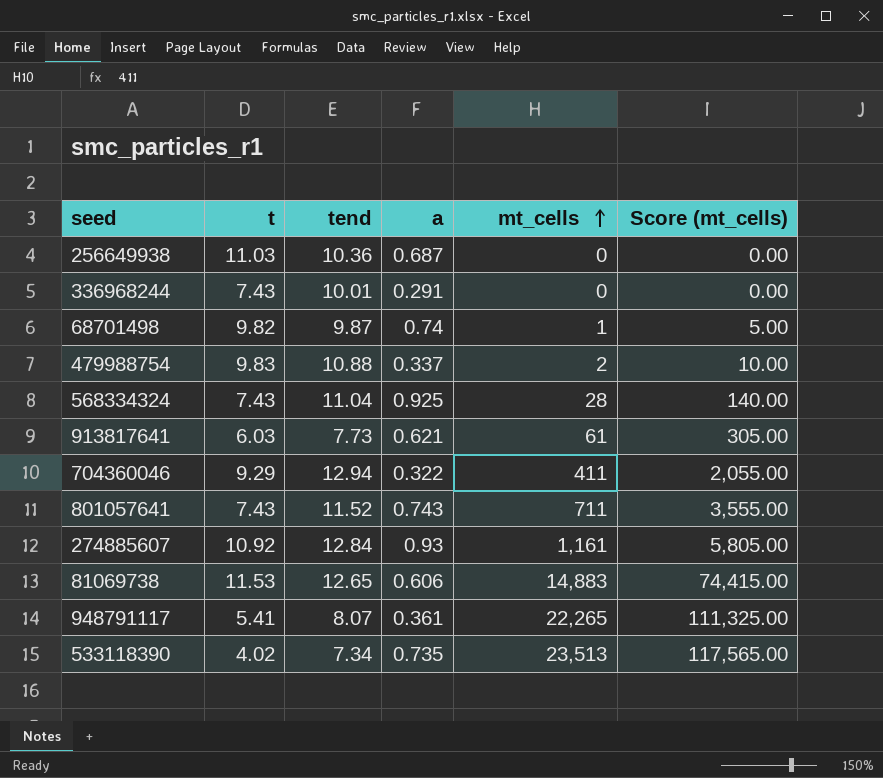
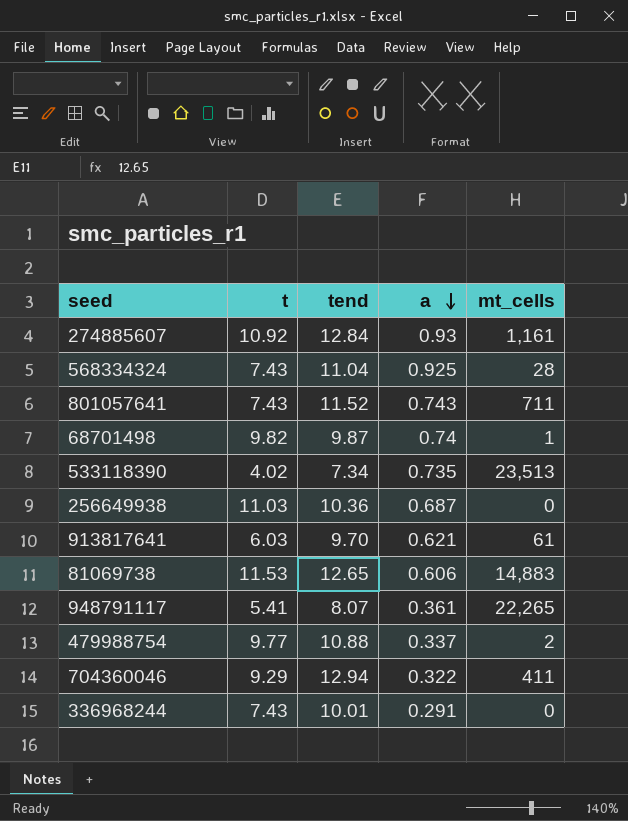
row order: mt_cells ascending -> a descending
column Score (mt_cells) | formula: [mt_cells] * 5 -> none
913817641 | tend: 7.73 -> 9.70
479988754 | t: 9.83 -> 9.77

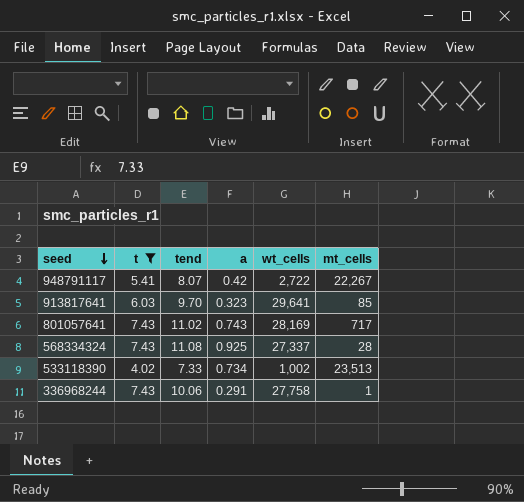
filter: none -> t <= 7.43
row order: a descending -> seed descending
column wt_cells | position: none -> 5
948791117 | a: 0.361 -> 0.42
948791117 | mt_cells: 22,265 -> 22,267
913817641 | a: 0.621 -> 0.323
913817641 | mt_cells: 61 -> 85
801057641 | tend: 11.52 -> 11.02
801057641 | mt_cells: 711 -> 717
568334324 | tend: 11.04 -> 11.08
533118390 | tend: 7.34 -> 7.33
533118390 | a: 0.735 -> 0.734
336968244 | tend: 10.01 -> 10.06
336968244 | mt_cells: 0 -> 1

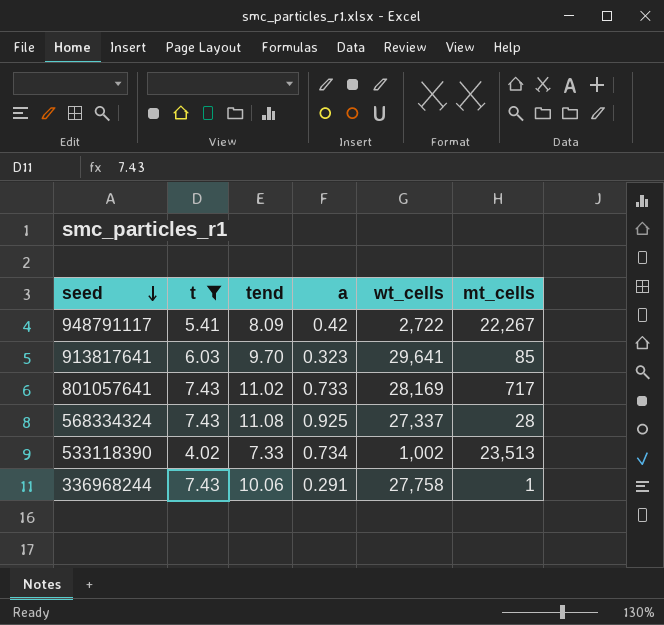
948791117 | tend: 8.07 -> 8.09
801057641 | a: 0.743 -> 0.733

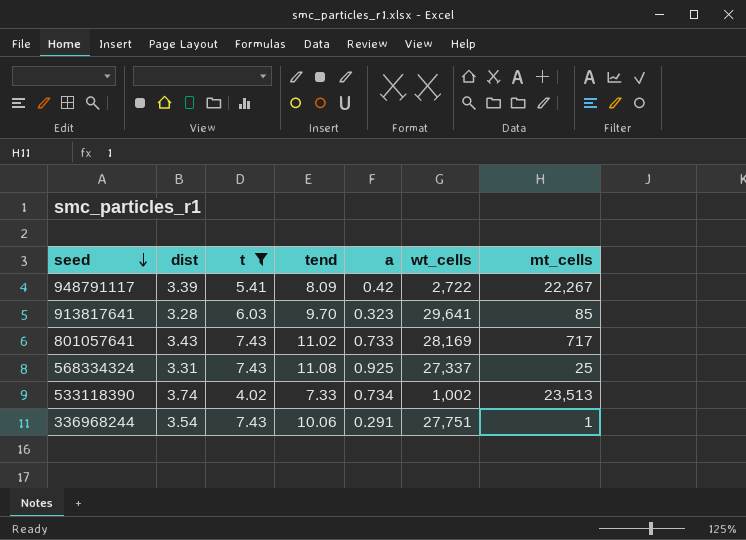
column dist | position: none -> 2
568334324 | mt_cells: 28 -> 25
336968244 | wt_cells: 27,758 -> 27,751

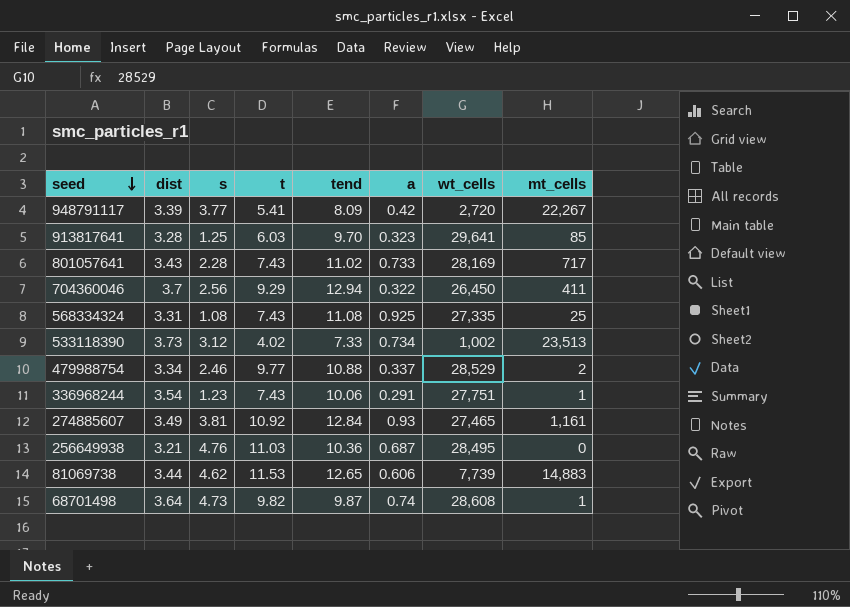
filter: t <= 7.43 -> none
column s | position: none -> 3
948791117 | wt_cells: 2,722 -> 2,720
568334324 | wt_cells: 27,337 -> 27,335
533118390 | dist: 3.74 -> 3.73

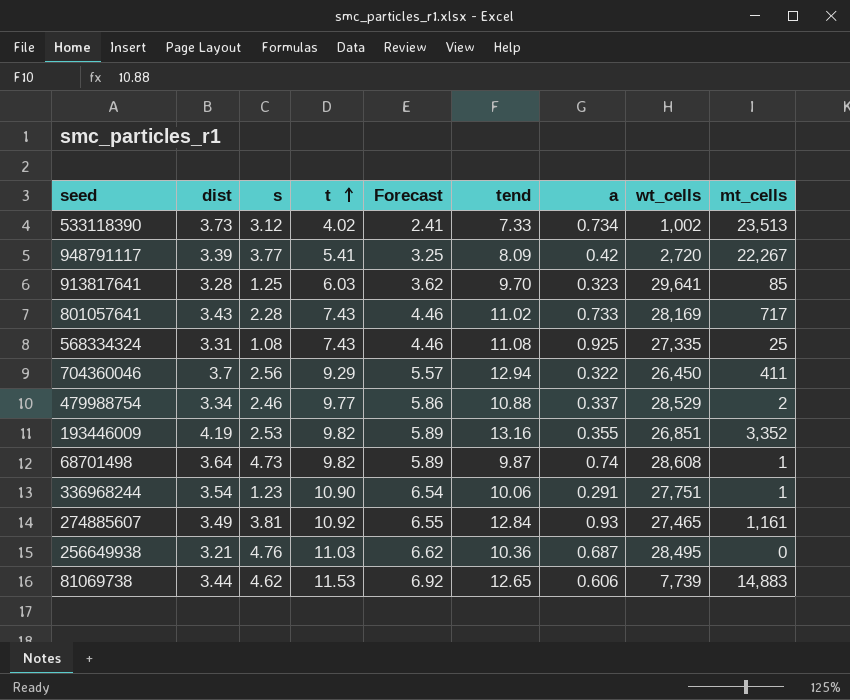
row order: seed descending -> t ascending
column Forecast | formula: none -> [t] * 0.6
row 193446009: none -> 4.19 | 2.53 | 9.82 | 5.89 | 13.16 | 0.355 | 26,851 | 3,352
336968244 | t: 7.43 -> 10.90

